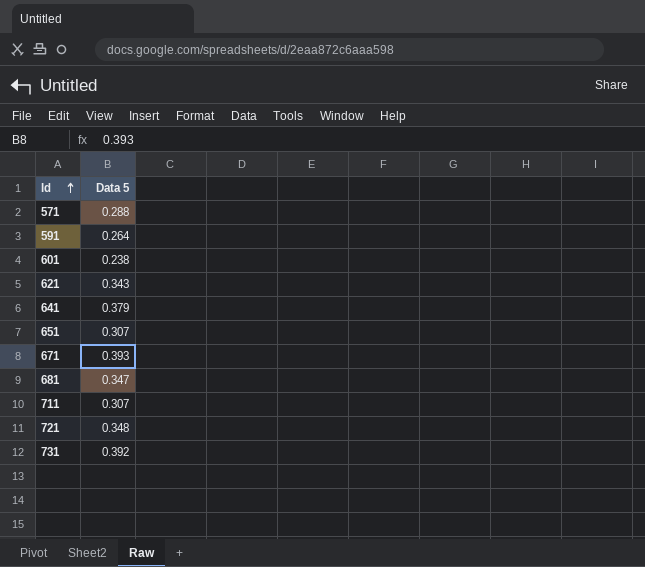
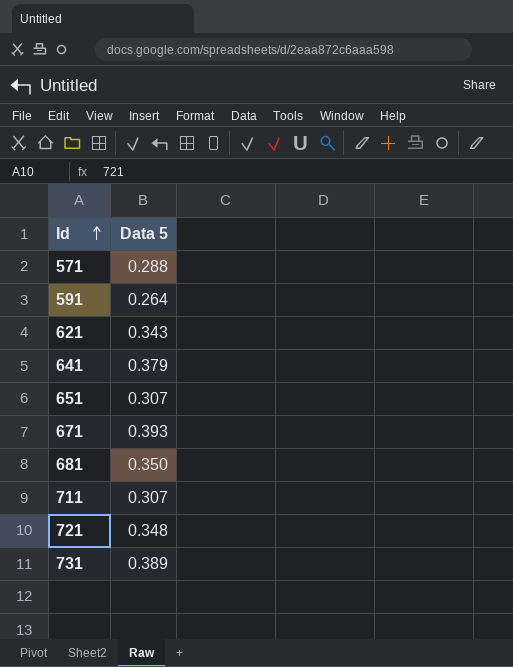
row 601: 0.238 -> none
681 | Data 5: 0.347 -> 0.350
731 | Data 5: 0.392 -> 0.389

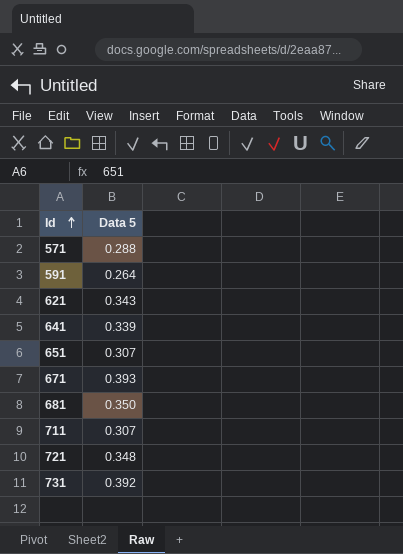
641 | Data 5: 0.379 -> 0.339
731 | Data 5: 0.389 -> 0.392

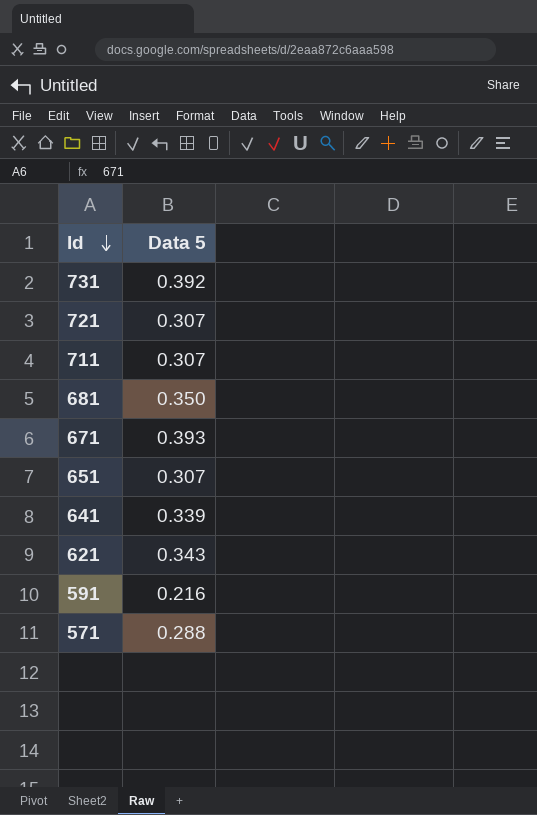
row order: Id ascending -> Id descending
721 | Data 5: 0.348 -> 0.307
591 | Data 5: 0.264 -> 0.216

